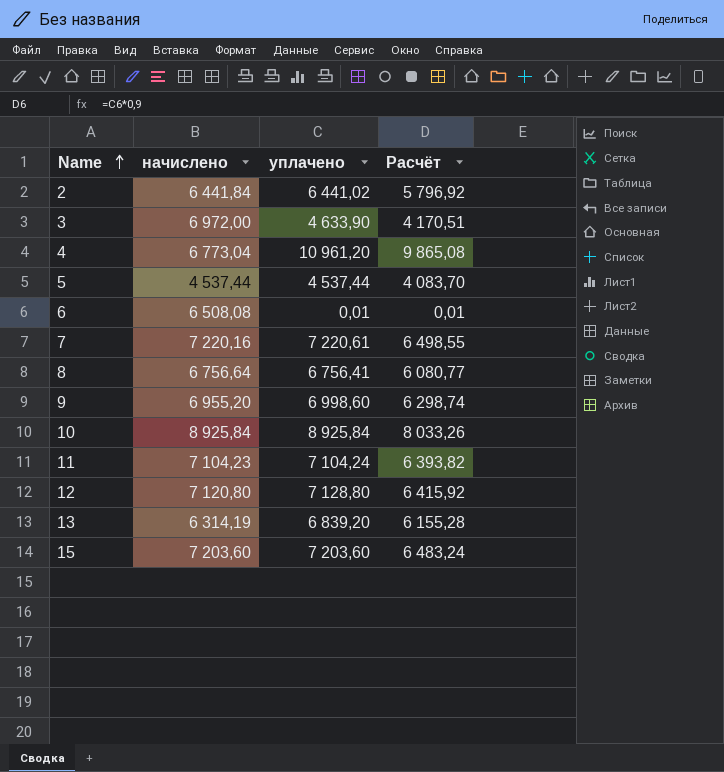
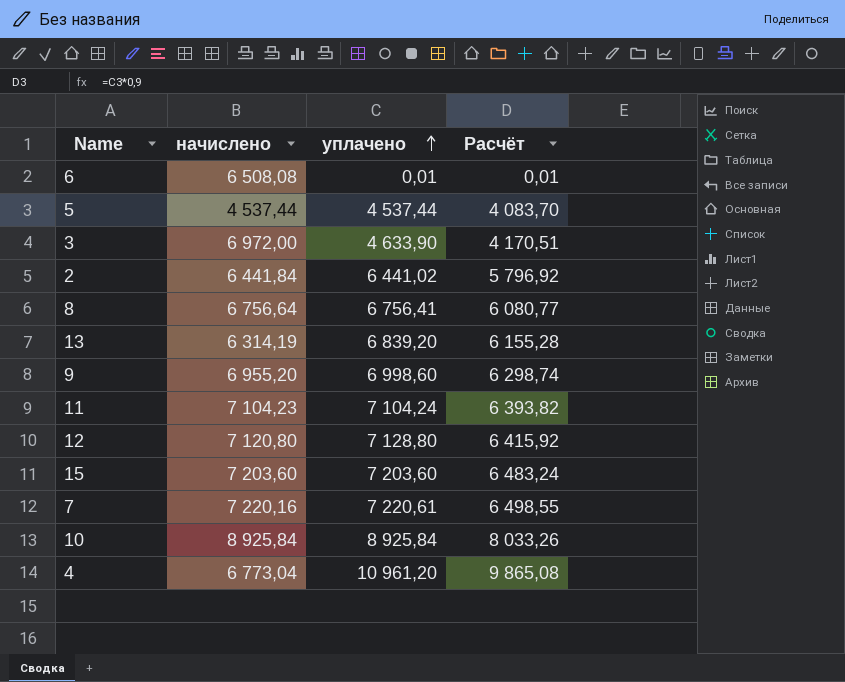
row order: Name ascending -> уплачено ascending

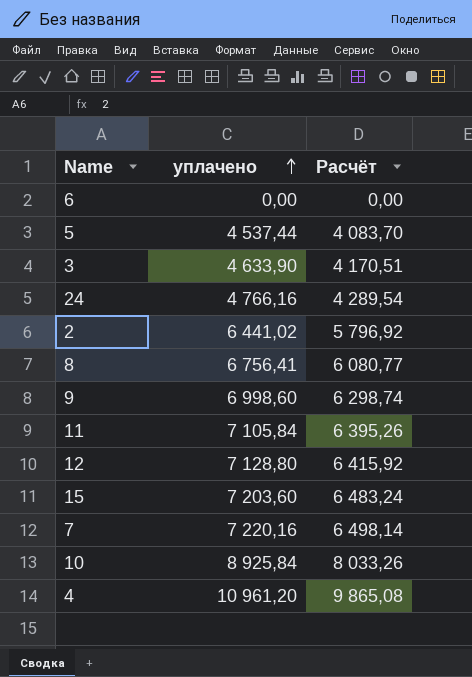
column начислено | position: 2 -> none
row 13: 6 314,19 | 6 839,20 | 6 155,28 -> none
6 | уплачено: 0,01 -> 0,00
6 | Расчёт: 0,01 -> 0,00
row 24: none -> 4 766,16 | 4 289,54
11 | уплачено: 7 104,24 -> 7 105,84
11 | Расчёт: 6 393,82 -> 6 395,26
7 | уплачено: 7 220,61 -> 7 220,16
7 | Расчёт: 6 498,55 -> 6 498,14

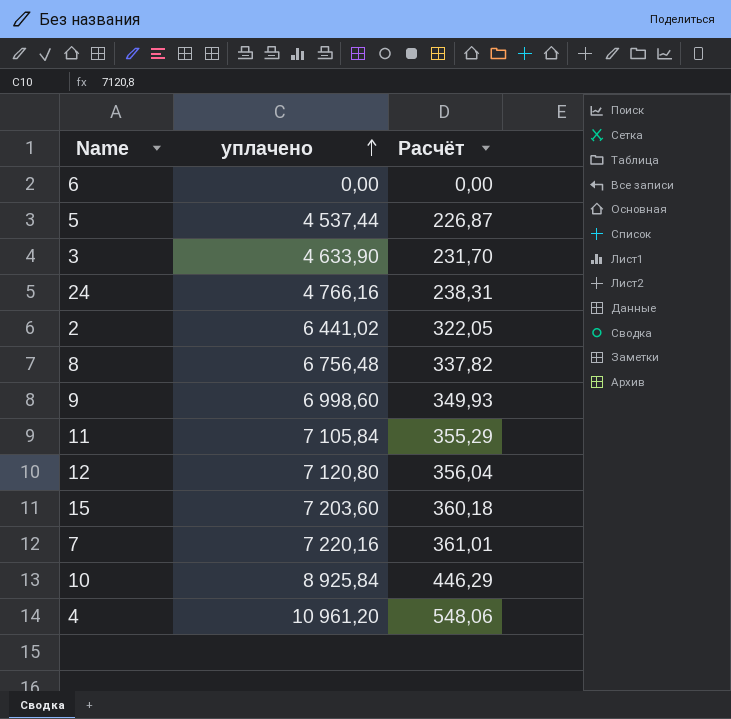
column Расчёт | formula: [уплачено] * 0,9 -> [уплачено] * 0,05
8 | уплачено: 6 756,41 -> 6 756,48
12 | уплачено: 7 128,80 -> 7 120,80

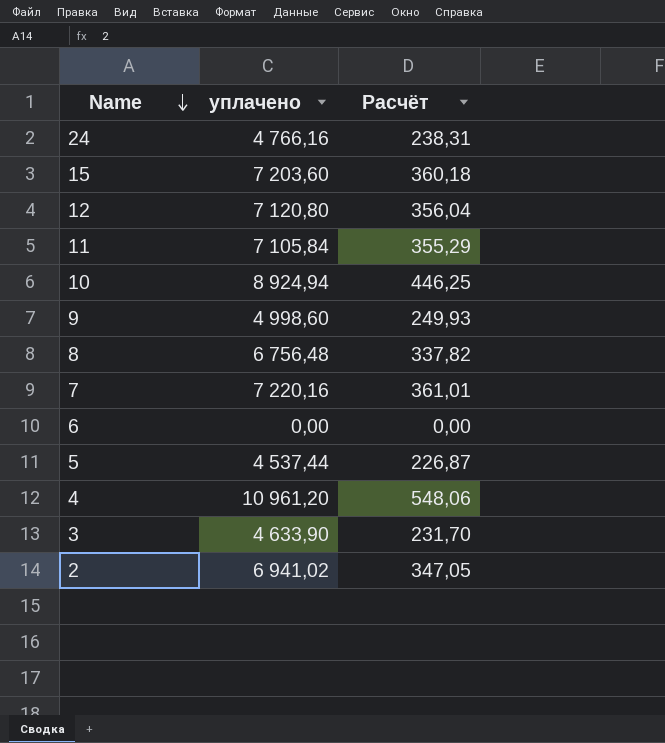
row order: уплачено ascending -> Name descending
10 | уплачено: 8 925,84 -> 8 924,94
10 | Расчёт: 446,29 -> 446,25
9 | уплачено: 6 998,60 -> 4 998,60
9 | Расчёт: 349,93 -> 249,93
2 | уплачено: 6 441,02 -> 6 941,02
2 | Расчёт: 322,05 -> 347,05

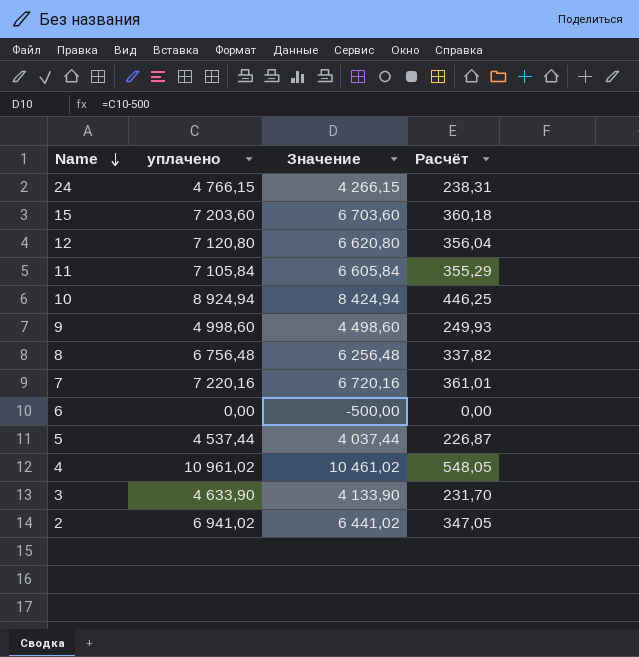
column Значение | formula: none -> [уплачено] - 500
24 | уплачено: 4 766,16 -> 4 766,15
4 | уплачено: 10 961,20 -> 10 961,02
4 | Расчёт: 548,06 -> 548,05

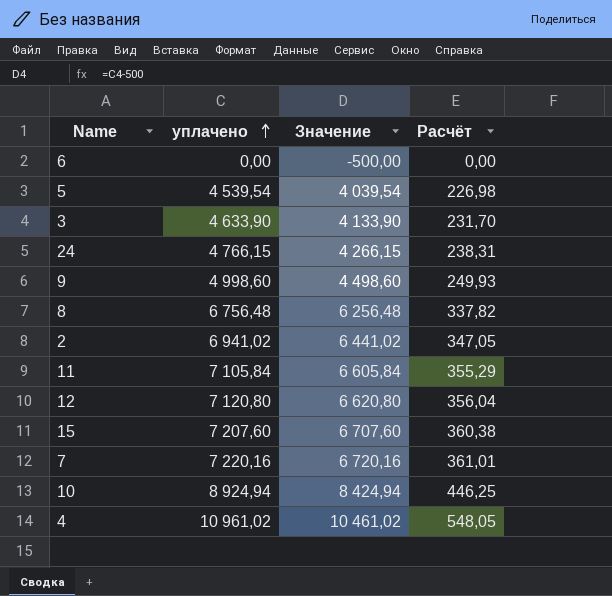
row order: Name descending -> уплачено ascending
5 | уплачено: 4 537,44 -> 4 539,54
5 | Значение: 4 037,44 -> 4 039,54
5 | Расчёт: 226,87 -> 226,98
15 | уплачено: 7 203,60 -> 7 207,60
15 | Значение: 6 703,60 -> 6 707,60
15 | Расчёт: 360,18 -> 360,38

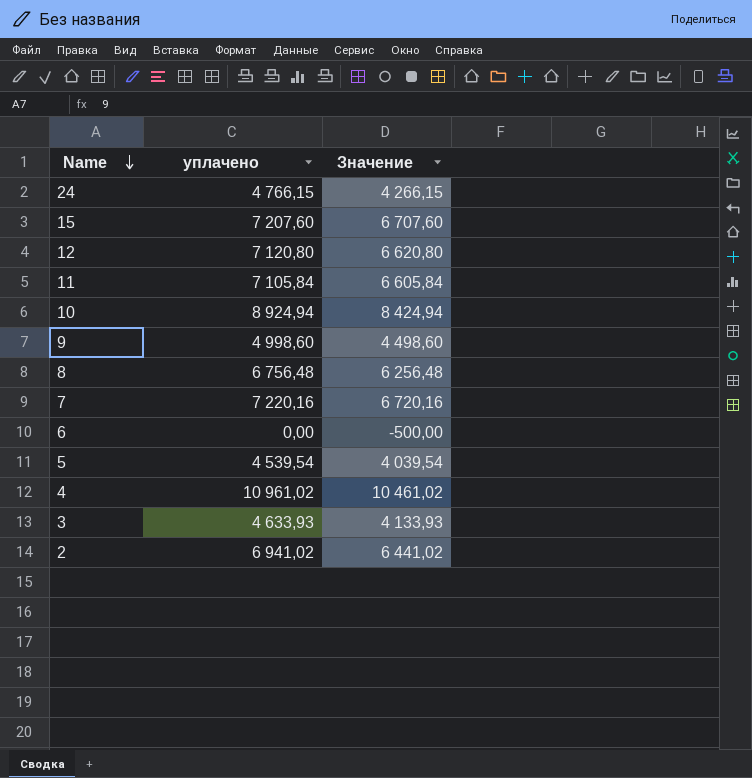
row order: уплачено ascending -> Name descending
column Расчёт | formula: [уплачено] * 0,05 -> none
3 | уплачено: 4 633,90 -> 4 633,93
3 | Значение: 4 133,90 -> 4 133,93

